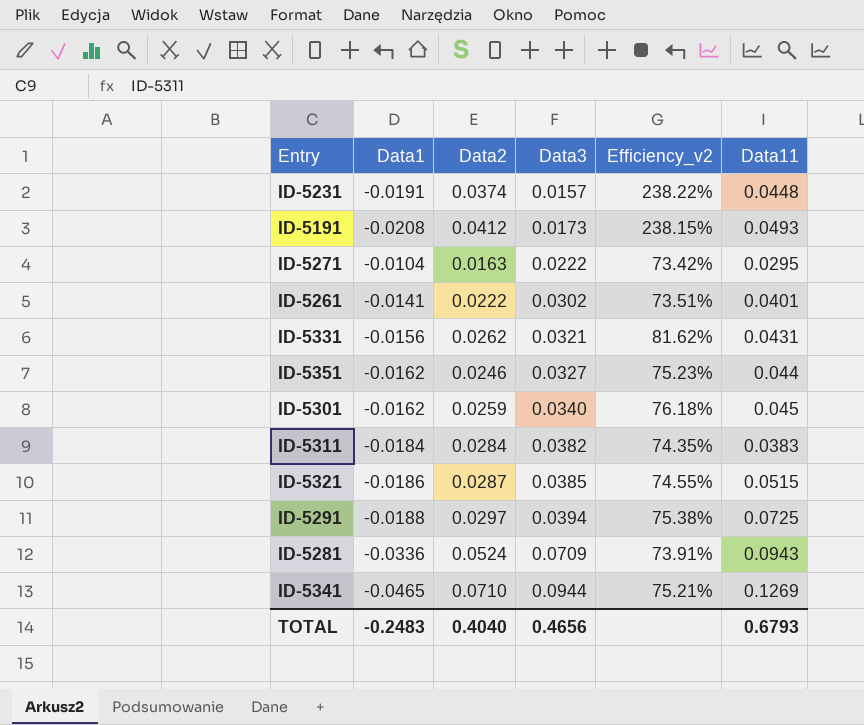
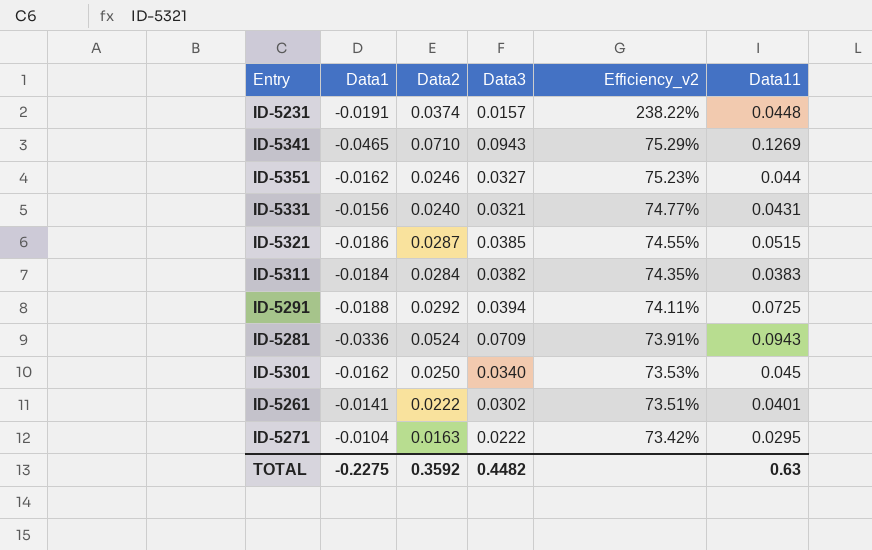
row order: Data3 ascending -> Efficiency_v2 descending
row ID-5191: -0.0208 | 0.0412 | 0.0173 | 238.15% | 0.0493 -> none
ID-5341 | Data3: 0.0944 -> 0.0943
ID-5341 | Efficiency_v2: 75.21% -> 75.29%
ID-5331 | Data2: 0.0262 -> 0.0240
ID-5331 | Efficiency_v2: 81.62% -> 74.77%
ID-5291 | Data2: 0.0297 -> 0.0292
ID-5291 | Efficiency_v2: 75.38% -> 74.11%
ID-5301 | Data2: 0.0259 -> 0.0250
ID-5301 | Efficiency_v2: 76.18% -> 73.53%
TOTAL | Data1: -0.2483 -> -0.2275
TOTAL | Data2: 0.4040 -> 0.3592
TOTAL | Data3: 0.4656 -> 0.4482
TOTAL | Data11: 0.6793 -> 0.63

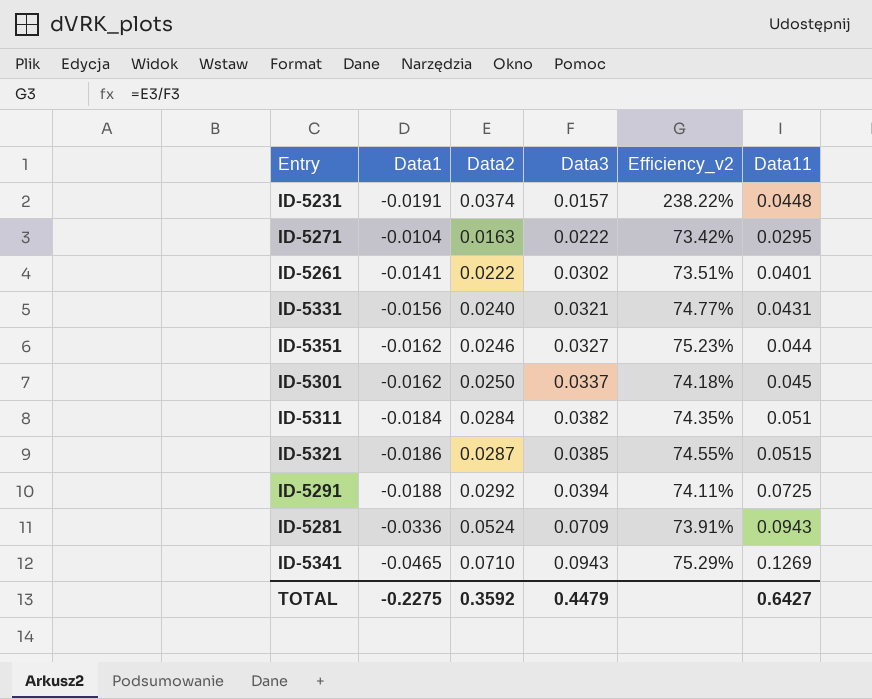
row order: Efficiency_v2 descending -> Data3 ascending
ID-5301 | Data3: 0.0340 -> 0.0337
ID-5301 | Efficiency_v2: 73.53% -> 74.18%
ID-5311 | Data11: 0.0383 -> 0.051
TOTAL | Data3: 0.4482 -> 0.4479
TOTAL | Data11: 0.63 -> 0.6427

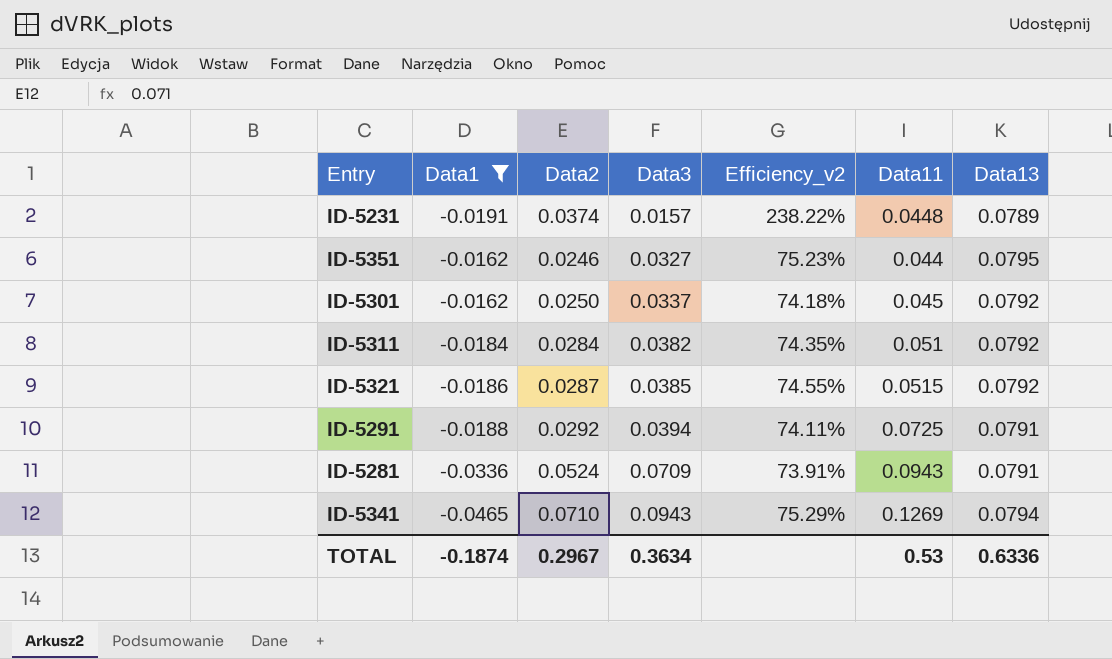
filter: none -> Data1 <= -0.0162
column Data13 | position: none -> 7
TOTAL | Data1: -0.2275 -> -0.1874
TOTAL | Data2: 0.3592 -> 0.2967
TOTAL | Data3: 0.4479 -> 0.3634
TOTAL | Data11: 0.6427 -> 0.53

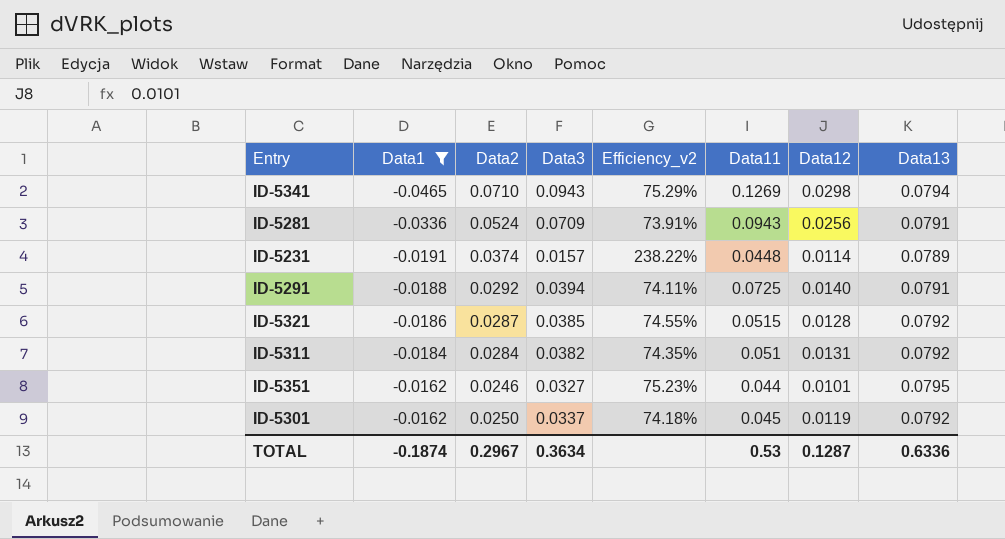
row order: Data3 ascending -> Data1 ascending
column Data12 | position: none -> 7

